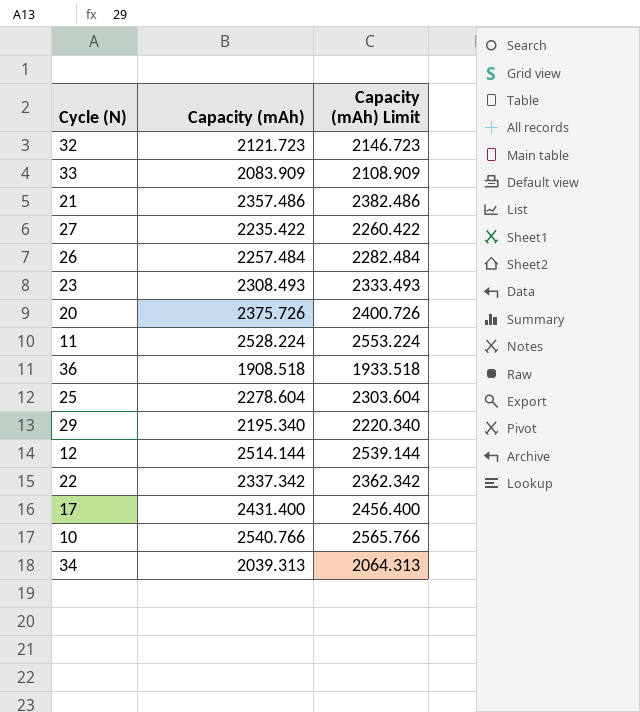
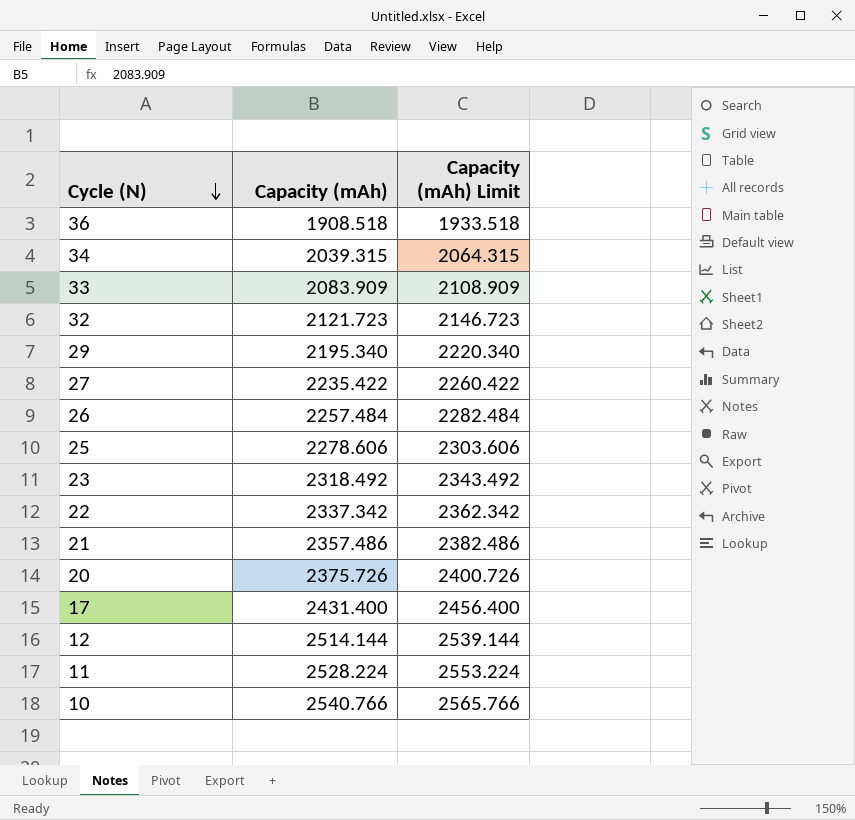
row order: none -> Cycle (N) descending
34 | Capacity (mAh): 2039.313 -> 2039.315
34 | Capacity (mAh) Limit: 2064.313 -> 2064.315
25 | Capacity (mAh): 2278.604 -> 2278.606
25 | Capacity (mAh) Limit: 2303.604 -> 2303.606
23 | Capacity (mAh): 2308.493 -> 2318.492
23 | Capacity (mAh) Limit: 2333.493 -> 2343.492

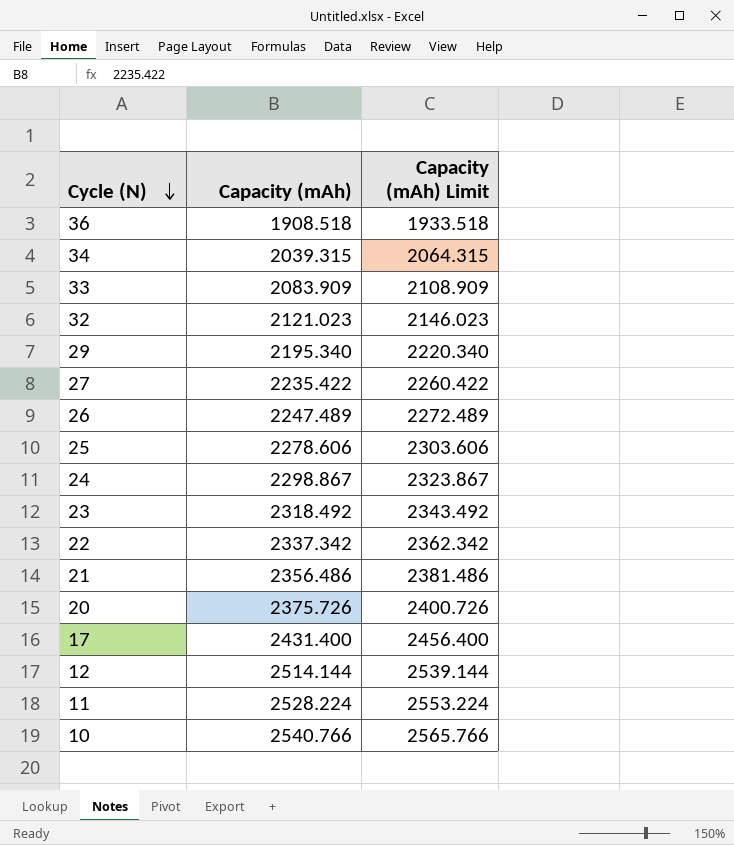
32 | Capacity (mAh): 2121.723 -> 2121.023
32 | Capacity (mAh) Limit: 2146.723 -> 2146.023
26 | Capacity (mAh): 2257.484 -> 2247.489
26 | Capacity (mAh) Limit: 2282.484 -> 2272.489
row 24: none -> 2298.867 | 2323.867
21 | Capacity (mAh): 2357.486 -> 2356.486
21 | Capacity (mAh) Limit: 2382.486 -> 2381.486

